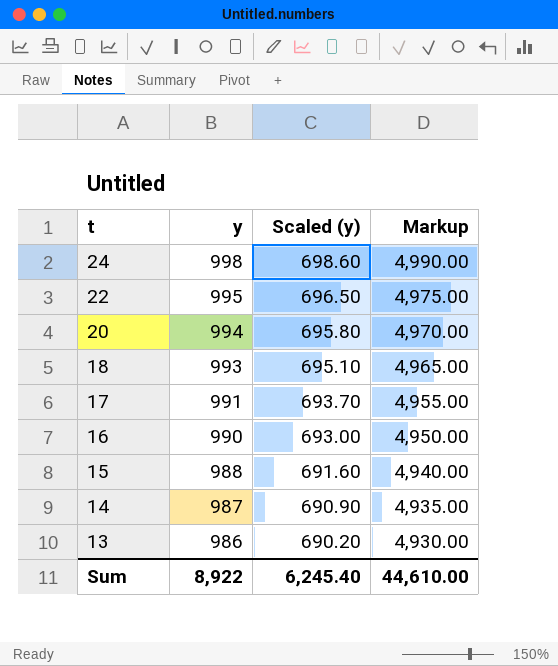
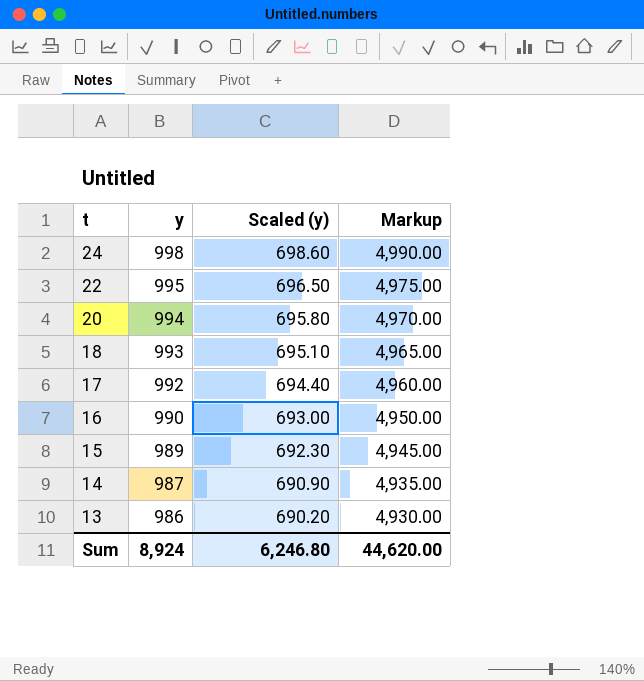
17 | y: 991 -> 992
17 | Scaled (y): 693.70 -> 694.40
17 | Markup: 4,955.00 -> 4,960.00
15 | y: 988 -> 989
15 | Scaled (y): 691.60 -> 692.30
15 | Markup: 4,940.00 -> 4,945.00
Sum | y: 8,922 -> 8,924
Sum | Scaled (y): 6,245.40 -> 6,246.80
Sum | Markup: 44,610.00 -> 44,620.00

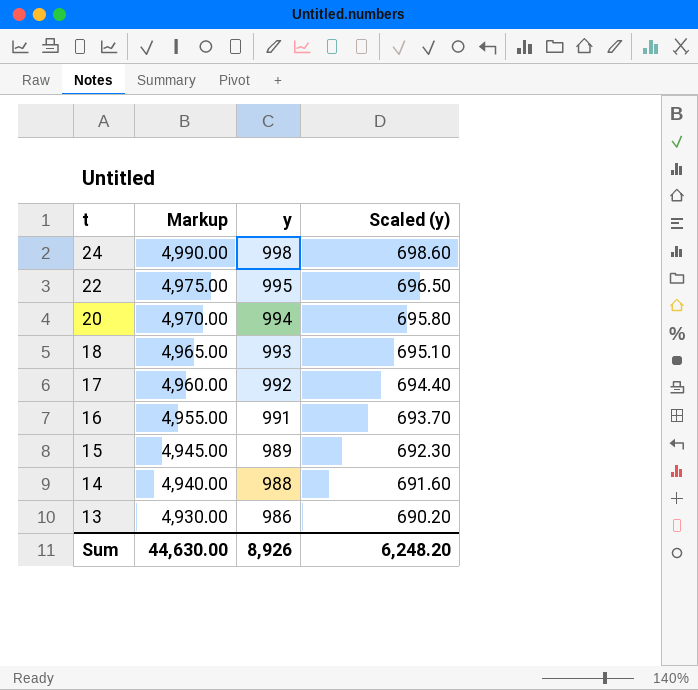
column Markup | position: 4 -> 2
16 | Markup: 4,950.00 -> 4,955.00
16 | y: 990 -> 991
16 | Scaled (y): 693.00 -> 693.70
14 | Markup: 4,935.00 -> 4,940.00
14 | y: 987 -> 988
14 | Scaled (y): 690.90 -> 691.60
Sum | Markup: 44,620.00 -> 44,630.00
Sum | y: 8,924 -> 8,926
Sum | Scaled (y): 6,246.80 -> 6,248.20

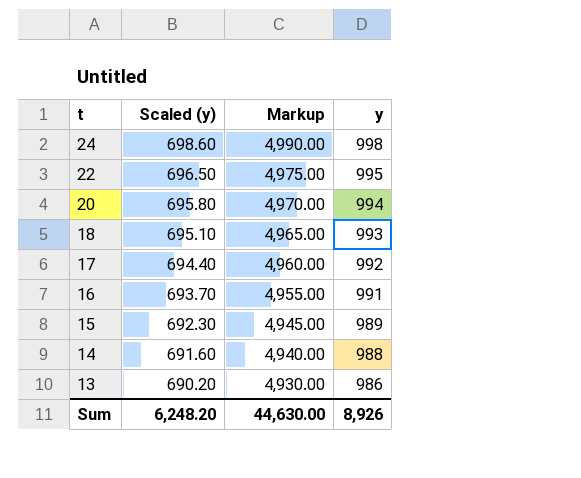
column Scaled (y) | position: 4 -> 2

